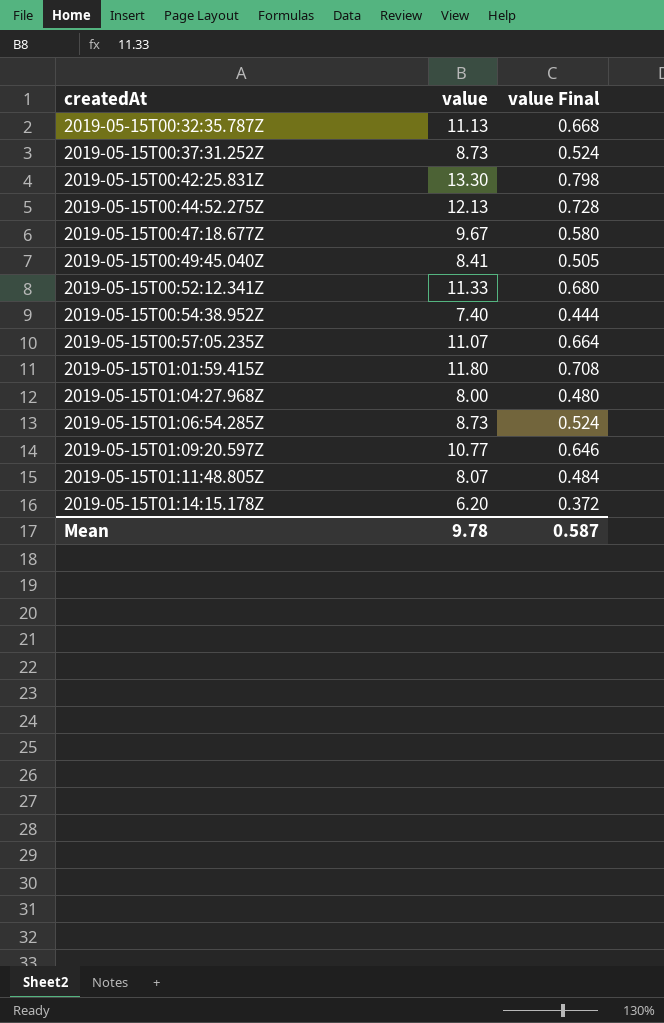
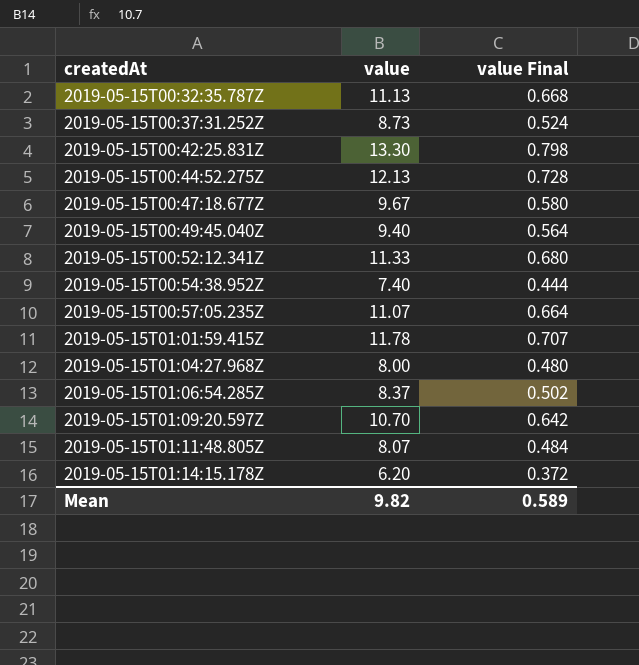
2019-05-15T00:49:45.040Z | value: 8.41 -> 9.40
2019-05-15T00:49:45.040Z | value Final: 0.505 -> 0.564
2019-05-15T01:01:59.415Z | value: 11.80 -> 11.78
2019-05-15T01:01:59.415Z | value Final: 0.708 -> 0.707
2019-05-15T01:06:54.285Z | value: 8.73 -> 8.37
2019-05-15T01:06:54.285Z | value Final: 0.524 -> 0.502
2019-05-15T01:09:20.597Z | value: 10.77 -> 10.70
2019-05-15T01:09:20.597Z | value Final: 0.646 -> 0.642
Mean | value: 9.78 -> 9.82
Mean | value Final: 0.587 -> 0.589

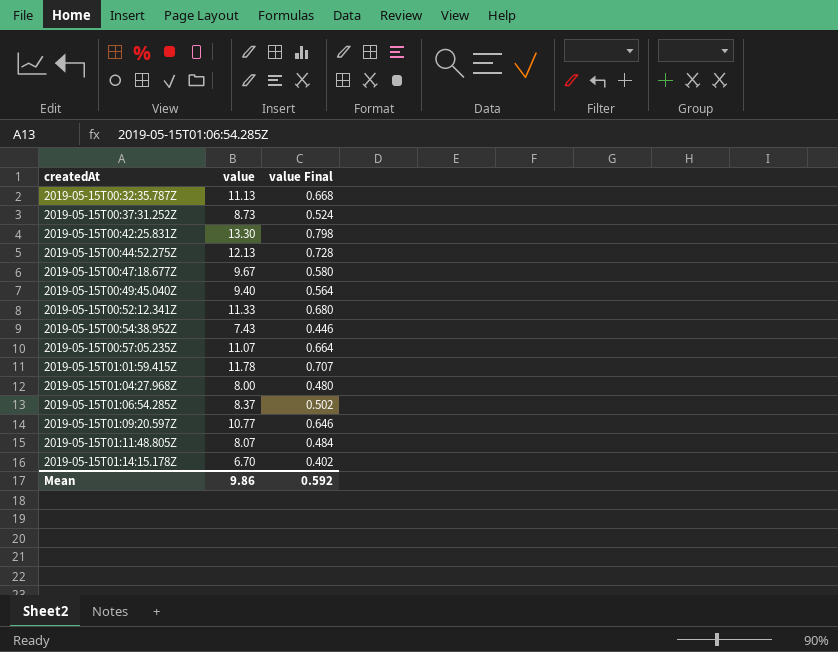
2019-05-15T00:54:38.952Z | value: 7.40 -> 7.43
2019-05-15T00:54:38.952Z | value Final: 0.444 -> 0.446
2019-05-15T01:09:20.597Z | value: 10.70 -> 10.77
2019-05-15T01:09:20.597Z | value Final: 0.642 -> 0.646
2019-05-15T01:14:15.178Z | value: 6.20 -> 6.70
2019-05-15T01:14:15.178Z | value Final: 0.372 -> 0.402
Mean | value: 9.82 -> 9.86
Mean | value Final: 0.589 -> 0.592

